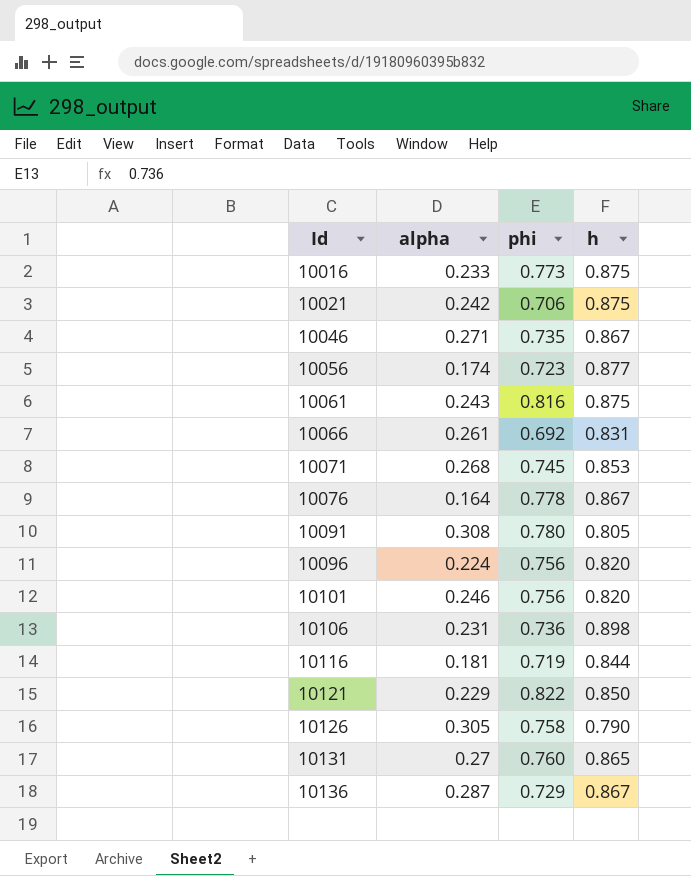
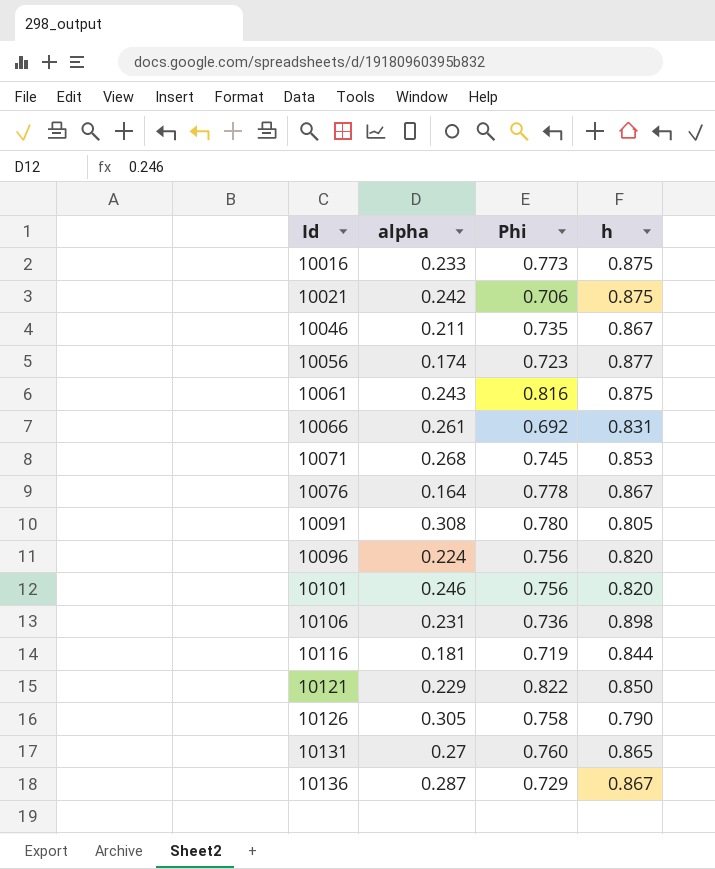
column name: phi -> Phi
10046 | alpha: 0.271 -> 0.211

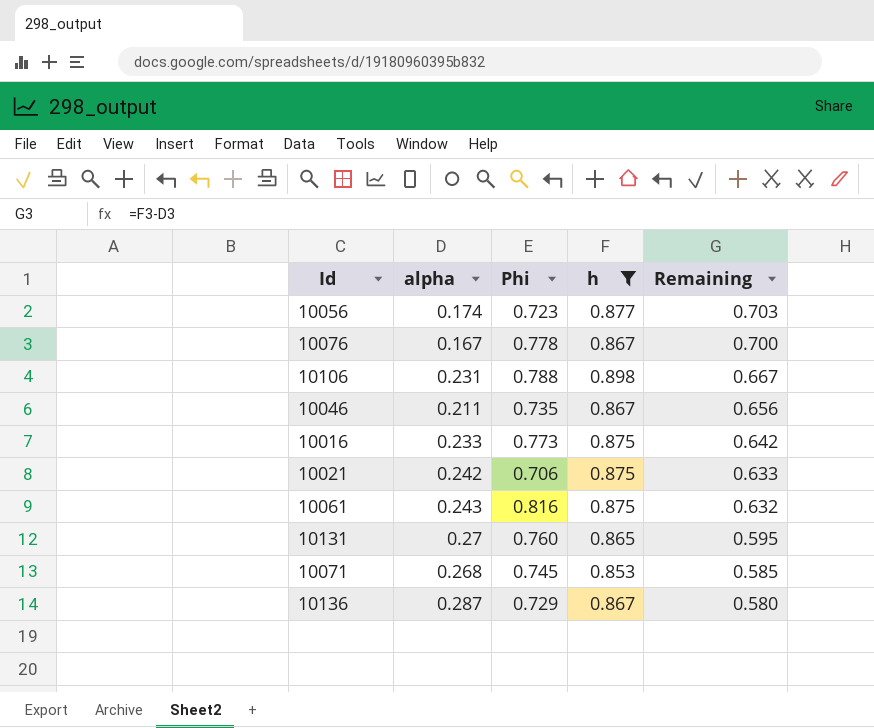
filter: none -> h >= 0.853
row order: Id ascending -> Remaining descending
column Remaining | formula: none -> [h] - [alpha]
10076 | alpha: 0.164 -> 0.167
10106 | Phi: 0.736 -> 0.788

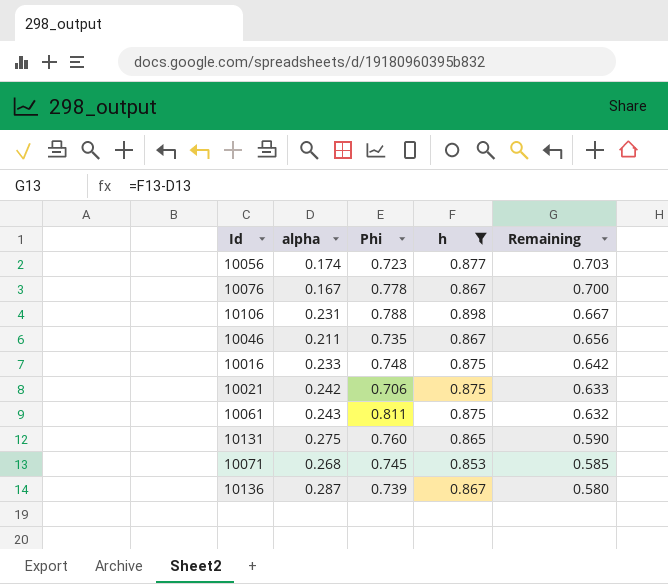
10016 | Phi: 0.773 -> 0.748
10061 | Phi: 0.816 -> 0.811
10131 | alpha: 0.27 -> 0.275
10131 | Remaining: 0.595 -> 0.590
10136 | Phi: 0.729 -> 0.739

